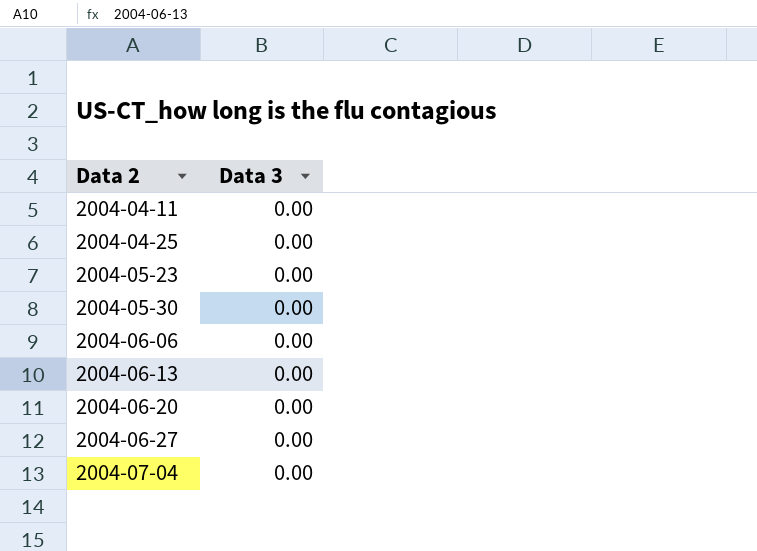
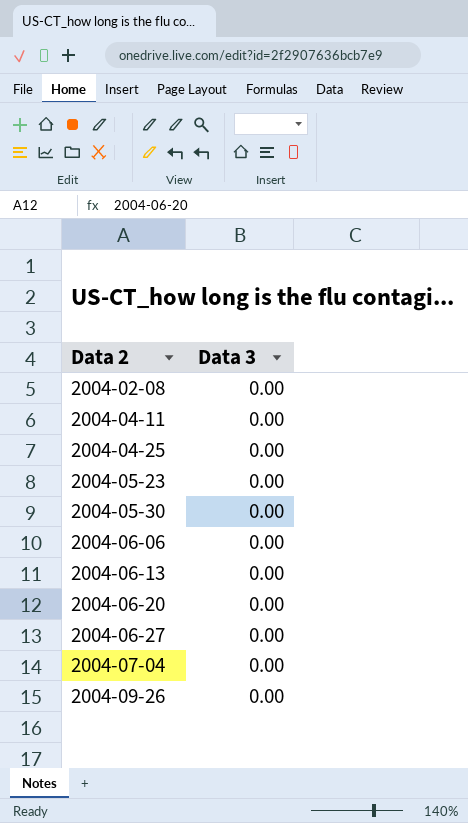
row 2004-02-08: none -> 0.00
row 2004-09-26: none -> 0.00

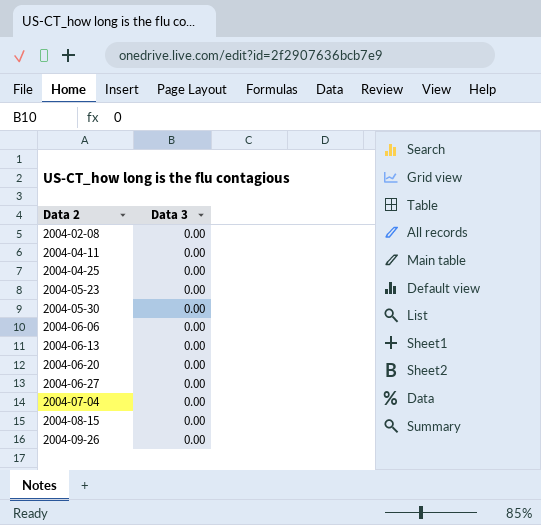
row 2004-08-15: none -> 0.00

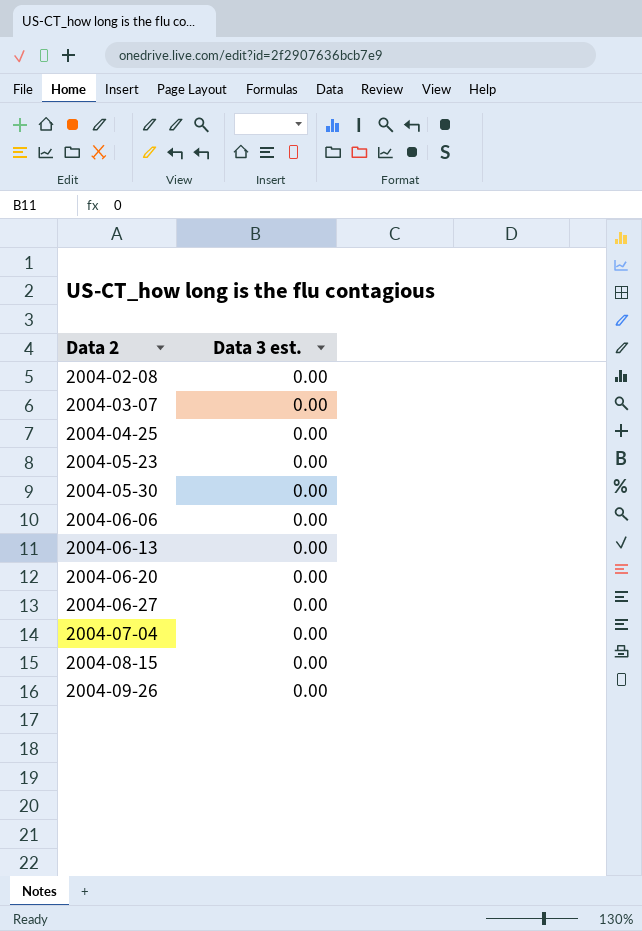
column name: Data 3 -> Data 3 est.
row 2004-04-11: 0.00 -> none
row 2004-03-07: none -> 0.00

